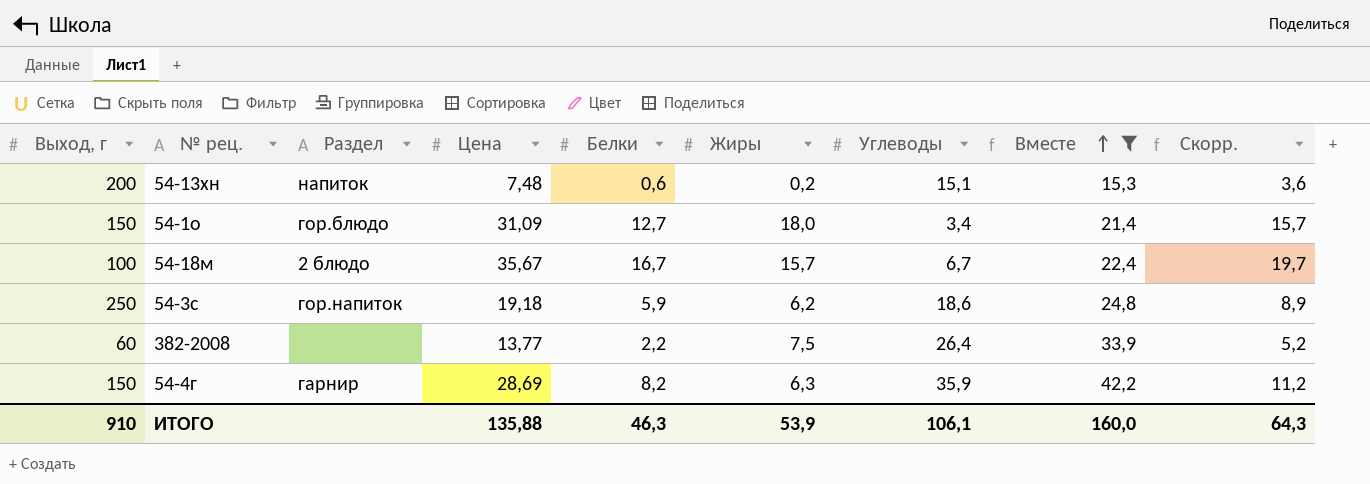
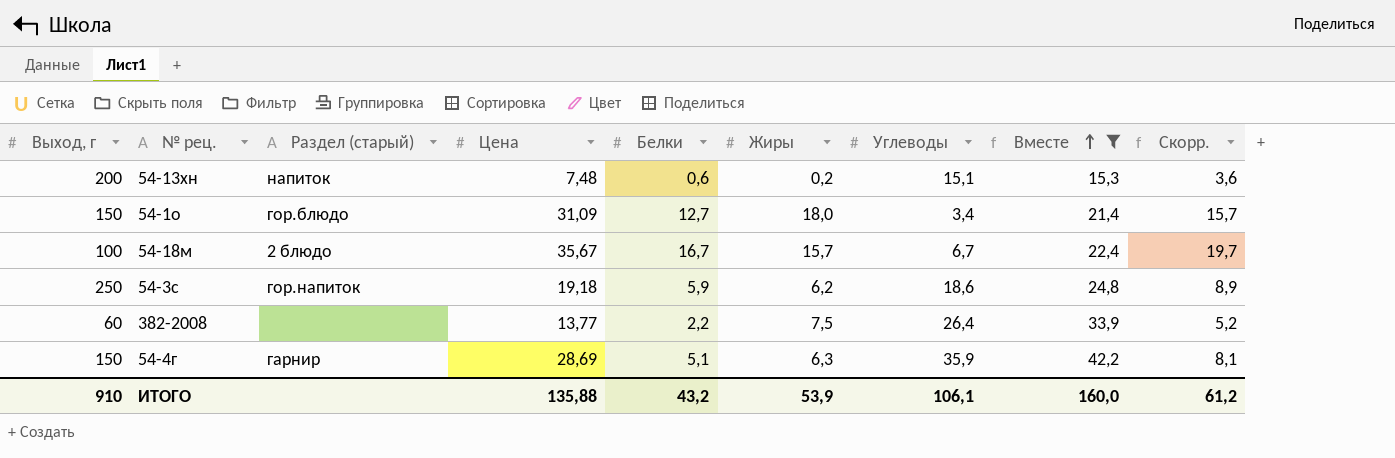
column name: Раздел -> Раздел (старый)
54-4г | Белки: 8,2 -> 5,1
54-4г | Скорр.: 11,2 -> 8,1
ИТОГО | Белки: 46,3 -> 43,2
ИТОГО | Скорр.: 64,3 -> 61,2

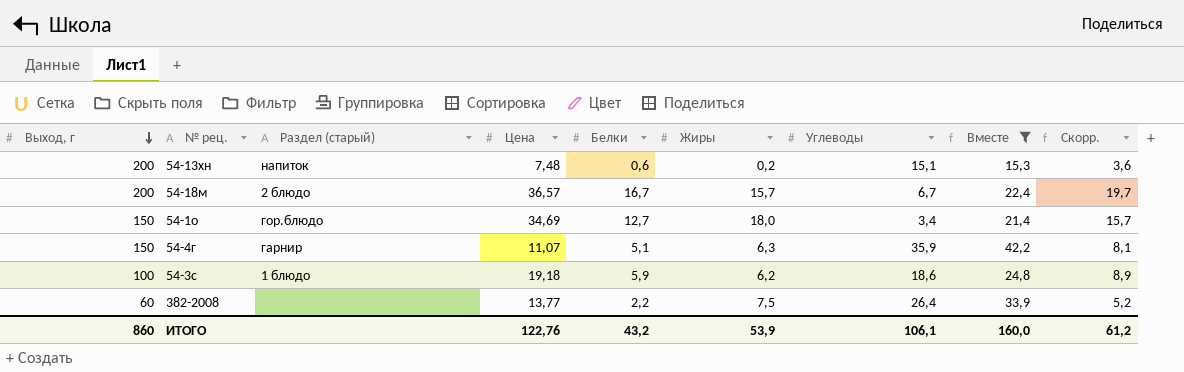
row order: Вместе ascending -> Выход, г descending
54-18м | Выход, г: 100 -> 200
54-18м | Цена: 35,67 -> 36,57
54-1о | Цена: 31,09 -> 34,69
54-4г | Цена: 28,69 -> 11,07
54-3с | Выход, г: 250 -> 100
54-3с | Раздел (старый): гор.напиток -> 1 блюдо
ИТОГО | Выход, г: 910 -> 860
ИТОГО | Цена: 135,88 -> 122,76

